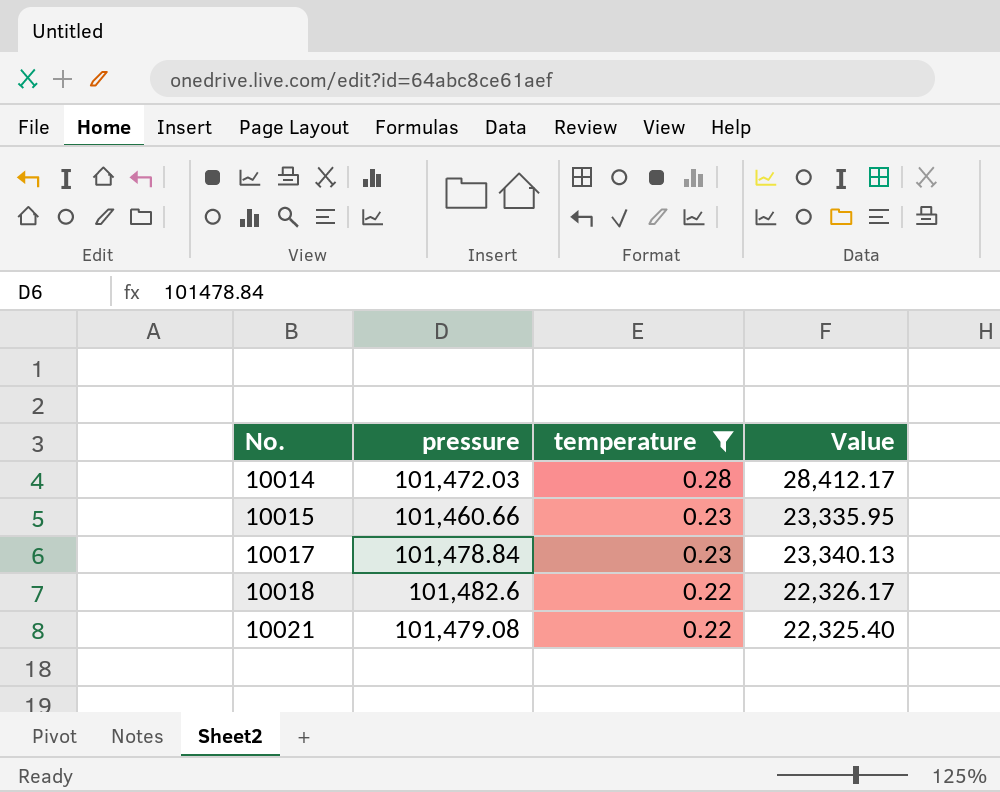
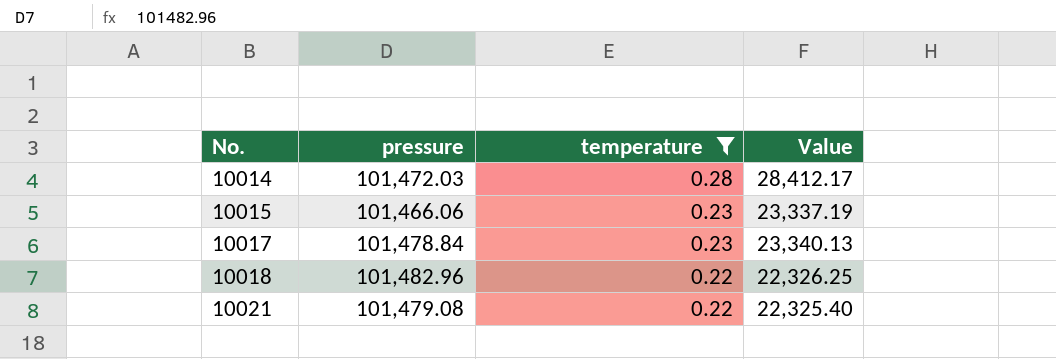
10015 | pressure: 101,460.66 -> 101,466.06
10015 | Value: 23,335.95 -> 23,337.19
10018 | pressure: 101,482.6 -> 101,482.96
10018 | Value: 22,326.17 -> 22,326.25

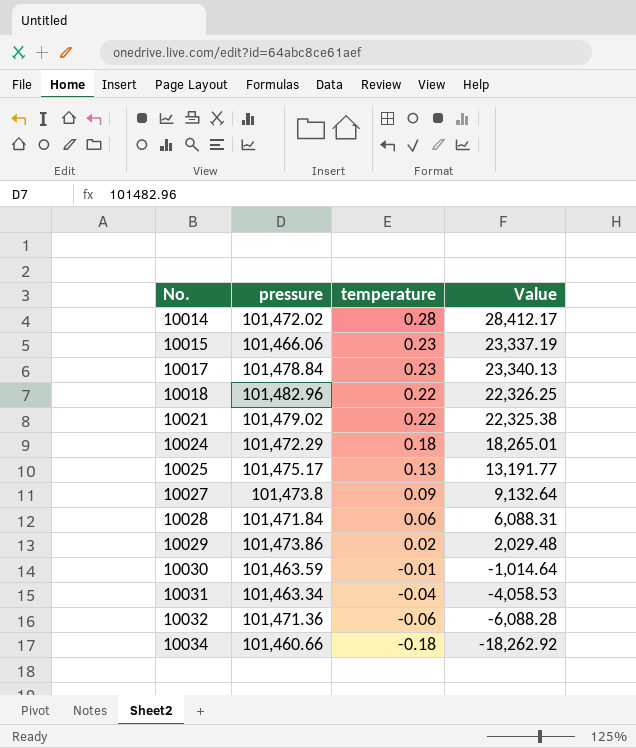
filter: temperature >= 0.22 -> none
10014 | pressure: 101,472.03 -> 101,472.02
10021 | pressure: 101,479.08 -> 101,479.02
10021 | Value: 22,325.40 -> 22,325.38

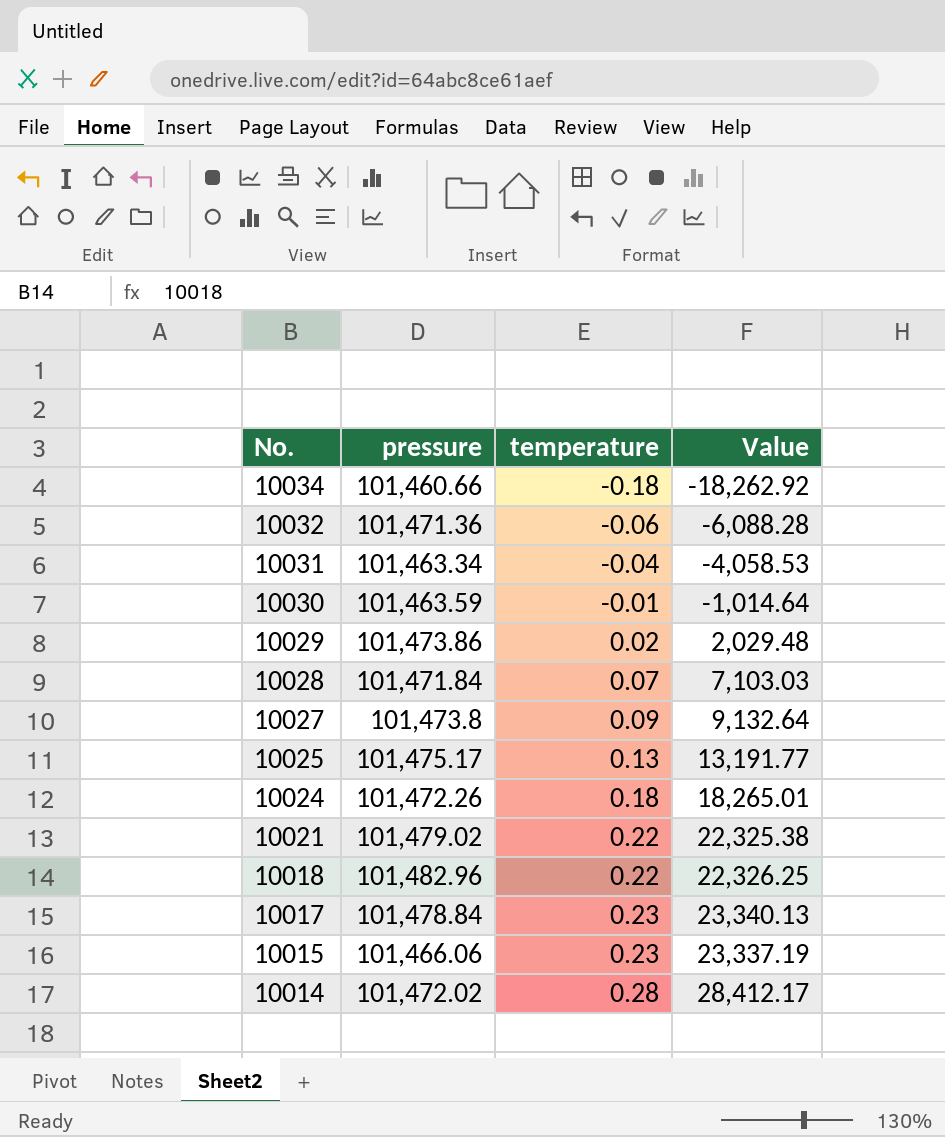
row order: No. ascending -> No. descending
10028 | temperature: 0.06 -> 0.07
10028 | Value: 6,088.31 -> 7,103.03
10024 | pressure: 101,472.29 -> 101,472.26

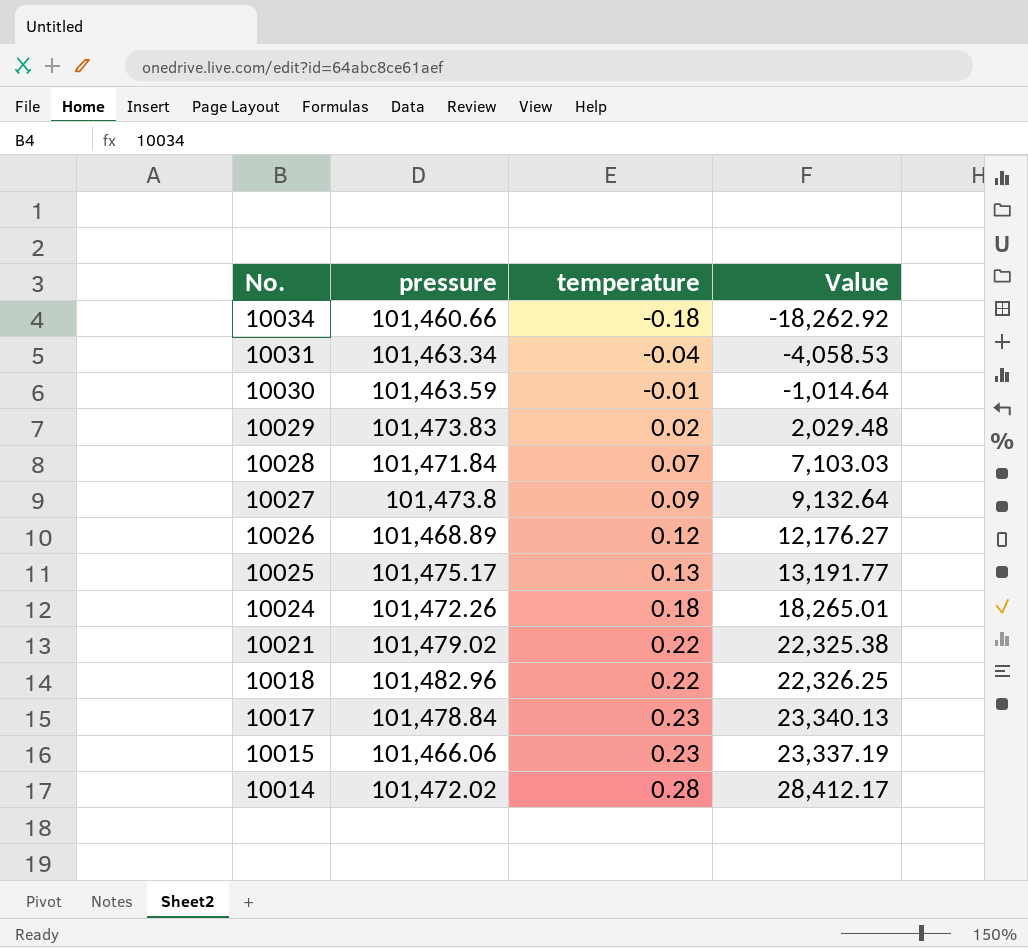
row 10032: 101,471.36 | -0.06 | -6,088.28 -> none
10029 | pressure: 101,473.86 -> 101,473.83
row 10026: none -> 101,468.89 | 0.12 | 12,176.27

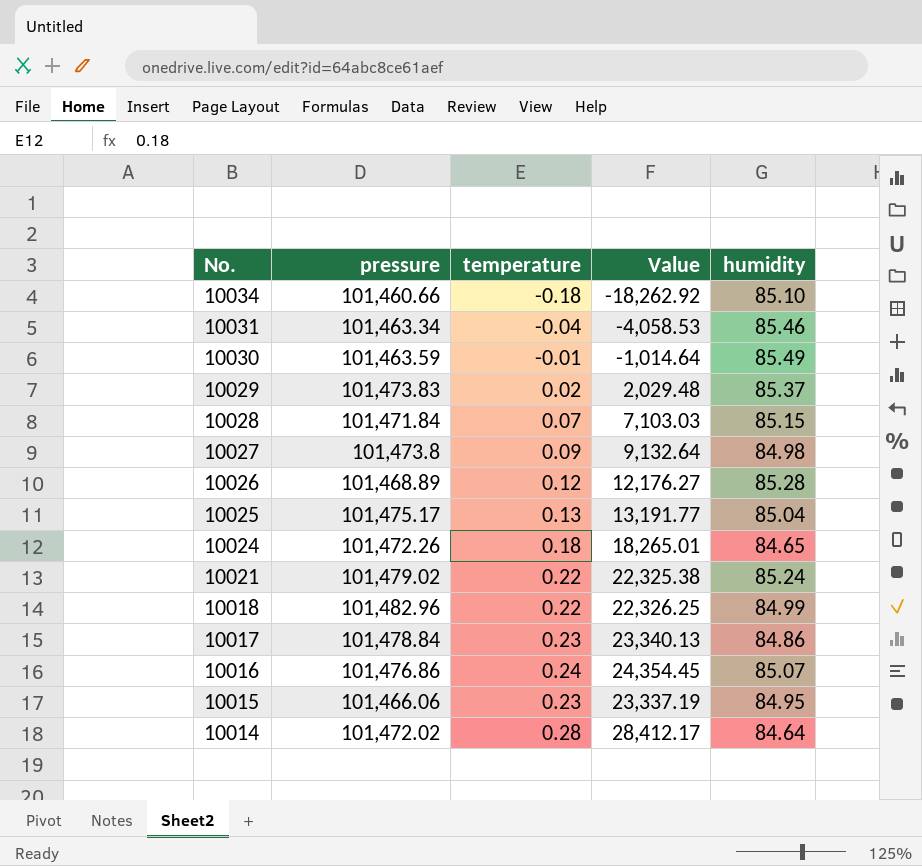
column humidity | position: none -> 5
row 10016: none -> 101,476.86 | 0.24 | 24,354.45 | 85.07

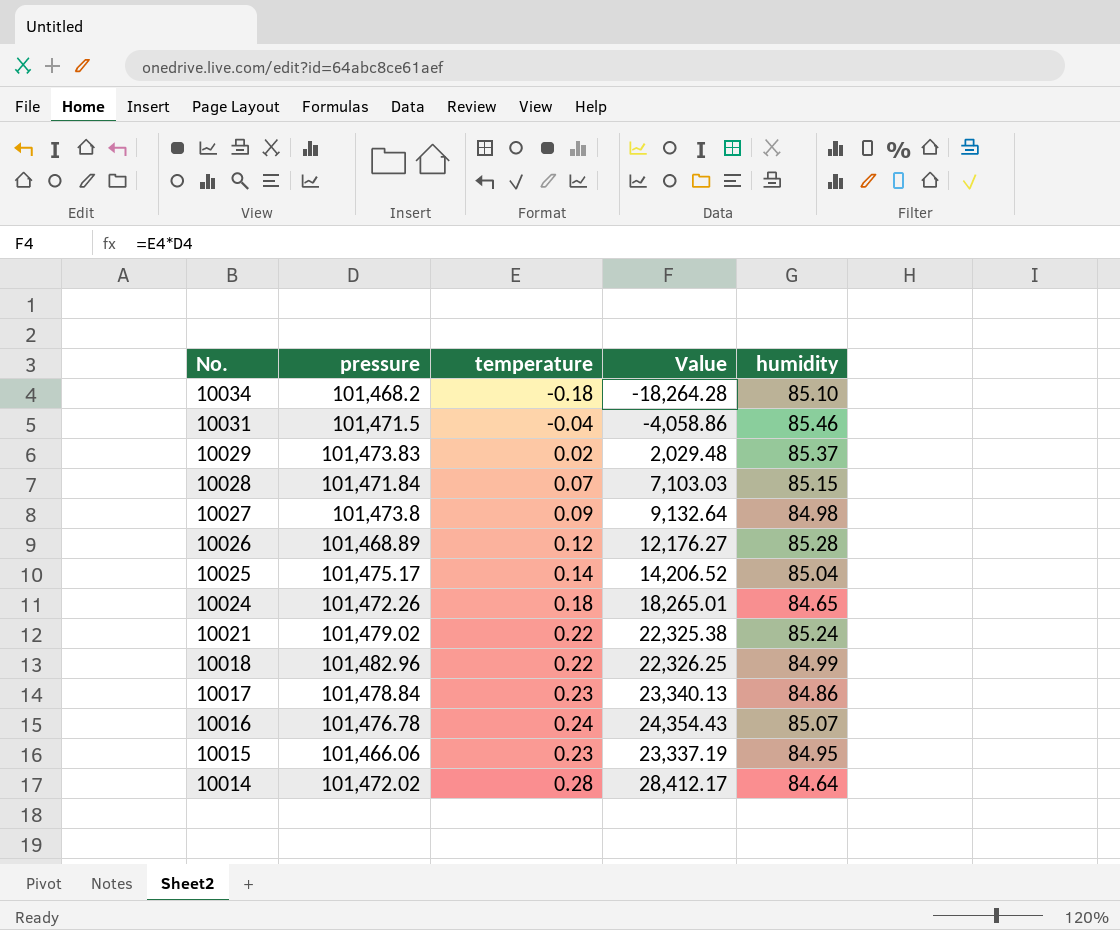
row 10030: 101,463.59 | -0.01 | -1,014.64 | 85.49 -> none
10034 | pressure: 101,460.66 -> 101,468.2
10034 | Value: -18,262.92 -> -18,264.28
10031 | pressure: 101,463.34 -> 101,471.5
10031 | Value: -4,058.53 -> -4,058.86
10025 | temperature: 0.13 -> 0.14
10025 | Value: 13,191.77 -> 14,206.52
10016 | pressure: 101,476.86 -> 101,476.78
10016 | Value: 24,354.45 -> 24,354.43

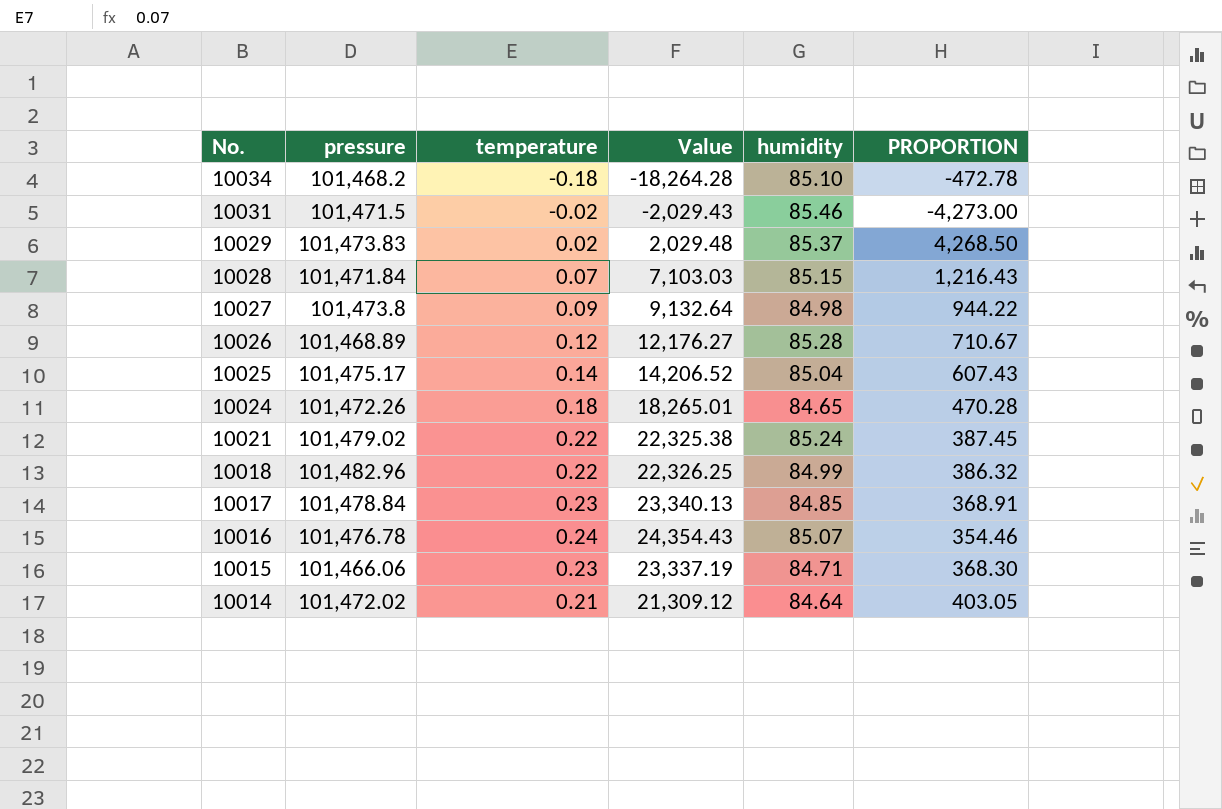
column PROPORTION | formula: none -> [humidity] / [temperature]
10031 | temperature: -0.04 -> -0.02
10031 | Value: -4,058.86 -> -2,029.43
10017 | humidity: 84.86 -> 84.85
10015 | humidity: 84.95 -> 84.71
10014 | temperature: 0.28 -> 0.21
10014 | Value: 28,412.17 -> 21,309.12

